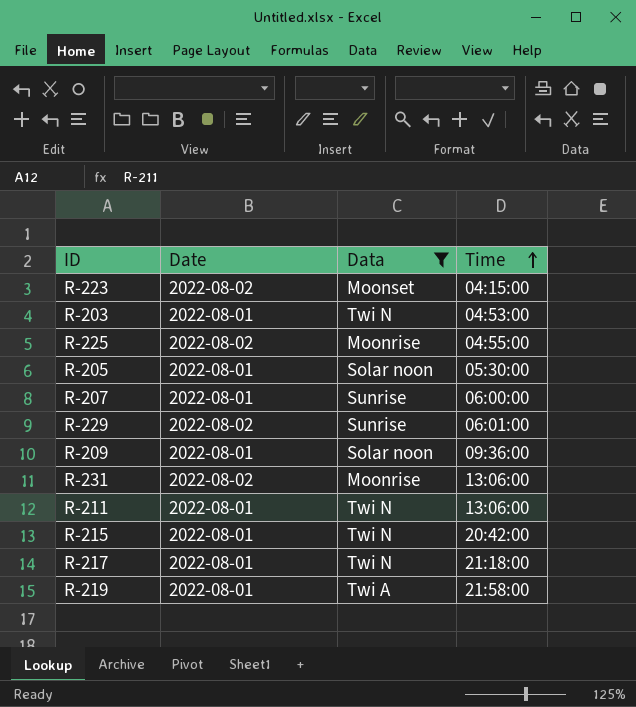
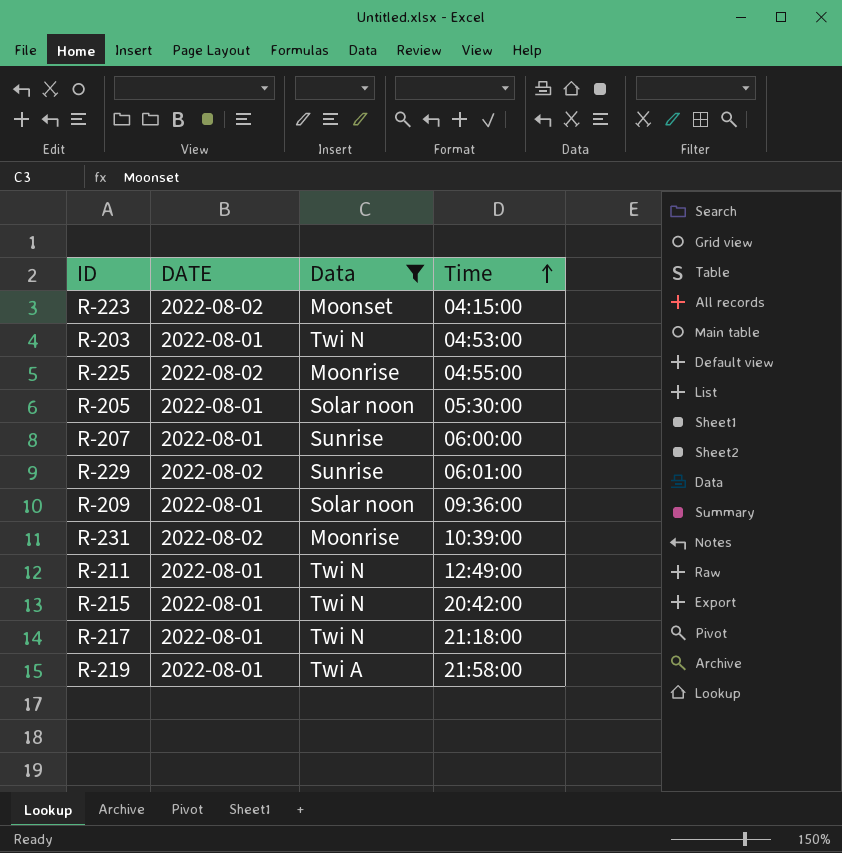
column name: Date -> DATE
R-231 | Time: 13:06:00 -> 10:39:00
R-211 | Time: 13:06:00 -> 12:49:00

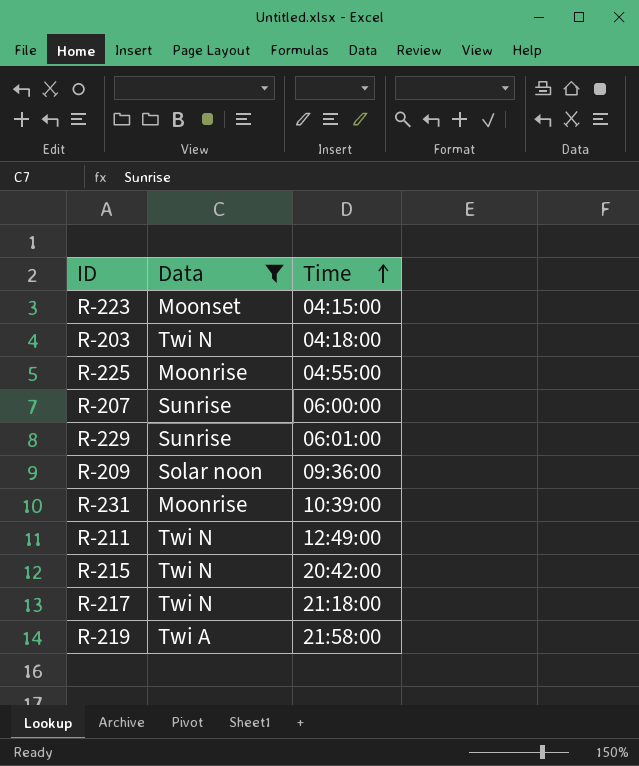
column DATE | position: 2 -> none
row R-205: 2022-08-01 | Solar noon | 05:30:00 -> none
R-203 | Time: 04:53:00 -> 04:18:00

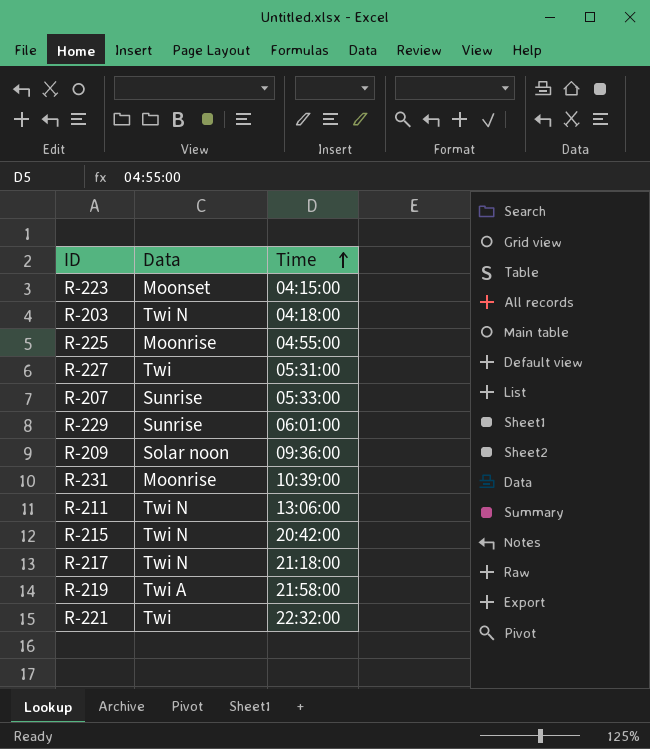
filter: Data != Twi -> none
R-207 | Time: 06:00:00 -> 05:33:00
R-211 | Time: 12:49:00 -> 13:06:00

